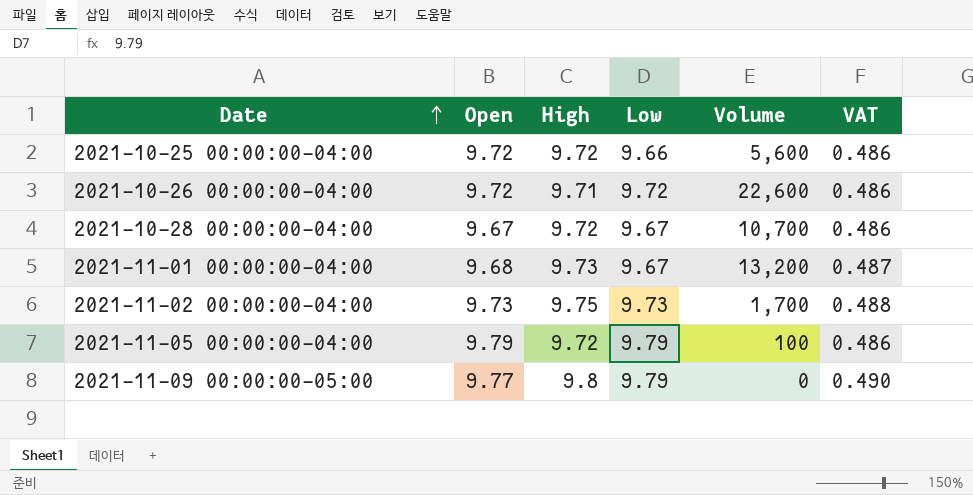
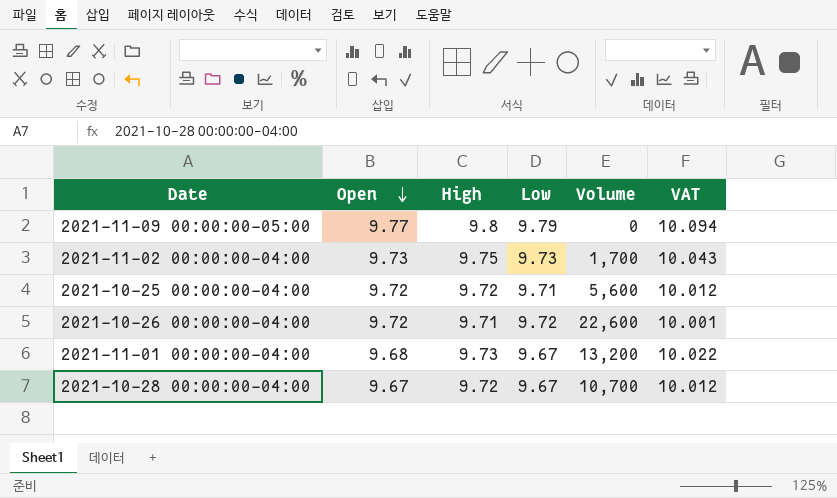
row order: Date ascending -> Open descending
column VAT | formula: [High] * 0.05 -> [High] * 1.03
row 2021-11-05 00:00:00-04:00: 9.79 | 9.72 | 9.79 | 100 | 0.486 -> none
2021-10-25 00:00:00-04:00 | Low: 9.66 -> 9.71

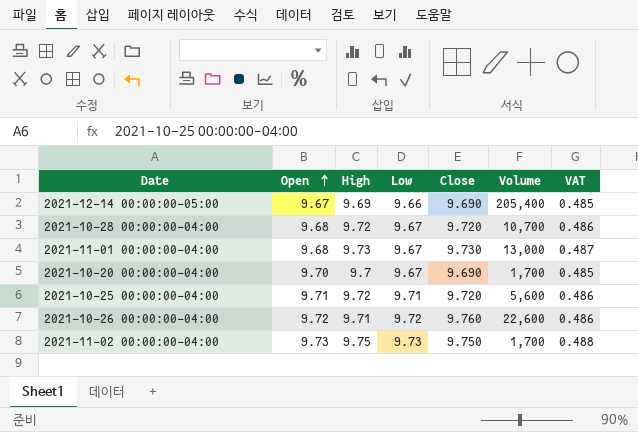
row order: Open descending -> Open ascending
column Close | position: none -> 5
column VAT | formula: [High] * 1.03 -> [High] * 0.05
row 2021-11-09 00:00:00-05:00: 9.77 | 9.8 | 9.79 | 0 | 10.094 -> none
row 2021-12-14 00:00:00-05:00: none -> 9.67 | 9.69 | 9.66 | 9.690 | 205,400 | 0.485
2021-10-28 00:00:00-04:00 | Open: 9.67 -> 9.68
2021-11-01 00:00:00-04:00 | Volume: 13,200 -> 13,000
row 2021-10-20 00:00:00-04:00: none -> 9.70 | 9.7 | 9.67 | 9.690 | 1,700 | 0.485
2021-10-25 00:00:00-04:00 | Open: 9.72 -> 9.71

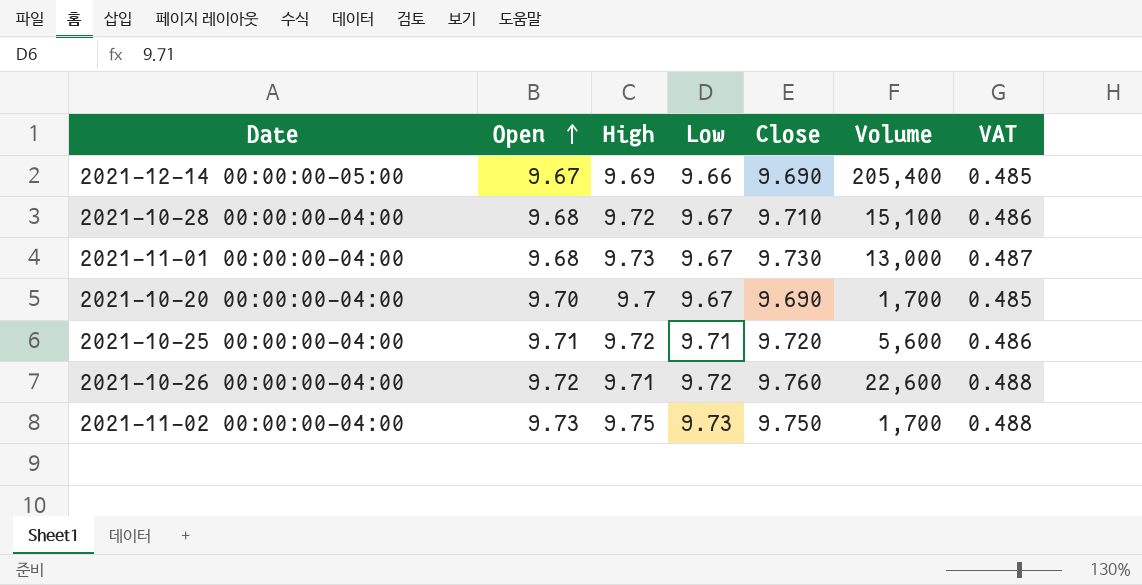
column VAT | formula: [High] * 0.05 -> [Close] * 0.05
2021-10-28 00:00:00-04:00 | Close: 9.720 -> 9.710
2021-10-28 00:00:00-04:00 | Volume: 10,700 -> 15,100

